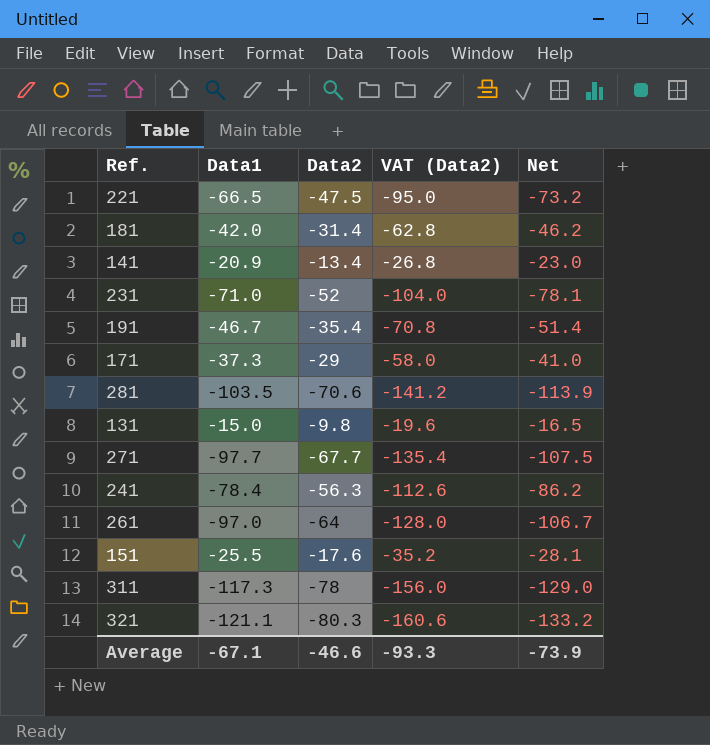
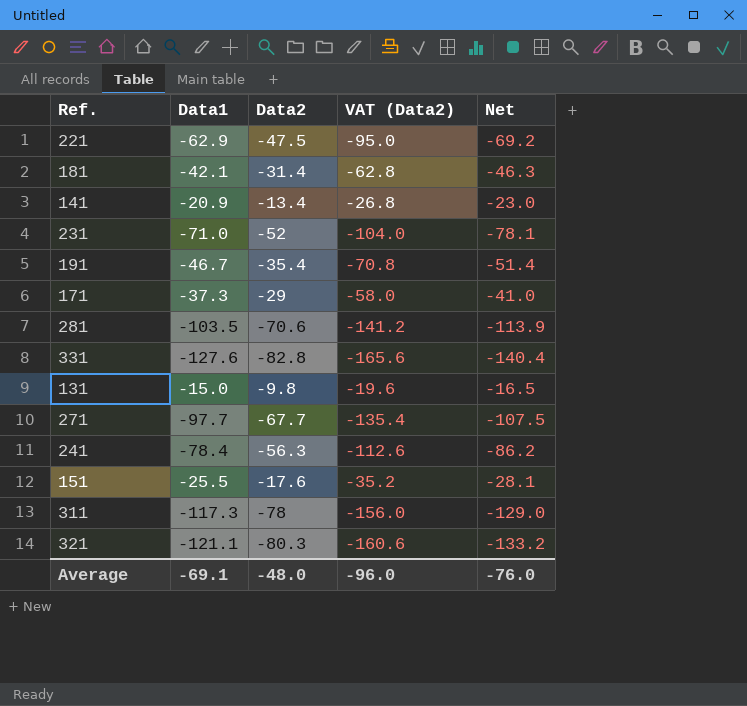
row 261: -97.0 | -64 | -128.0 | -106.7 -> none
221 | Data1: -66.5 -> -62.9
221 | Net: -73.2 -> -69.2
181 | Data1: -42.0 -> -42.1
181 | Net: -46.2 -> -46.3
row 331: none -> -127.6 | -82.8 | -165.6 | -140.4
Average | Data1: -67.1 -> -69.1
Average | Data2: -46.6 -> -48.0
Average | VAT (Data2): -93.3 -> -96.0
Average | Net: -73.9 -> -76.0

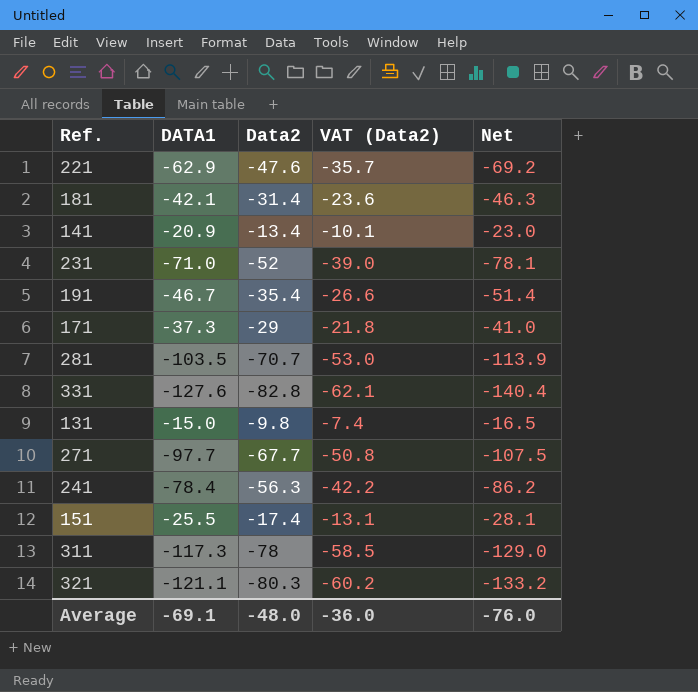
column name: Data1 -> DATA1
column VAT (Data2) | formula: [Data2] * 2 -> [Data2] * 0.75
221 | Data2: -47.5 -> -47.6
281 | Data2: -70.6 -> -70.7
151 | Data2: -17.6 -> -17.4
Average | VAT (Data2): -96.0 -> -36.0

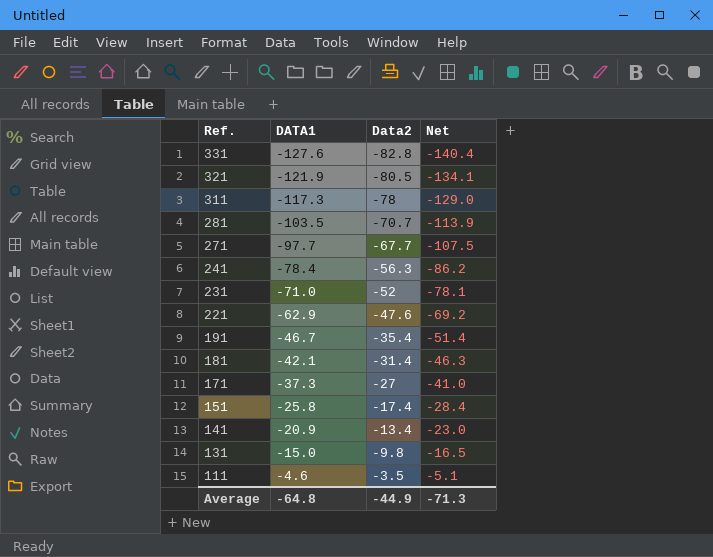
row order: none -> Ref. descending
column VAT (Data2) | formula: [Data2] * 0.75 -> none
321 | DATA1: -121.1 -> -121.9
321 | Data2: -80.3 -> -80.5
321 | Net: -133.2 -> -134.1
171 | Data2: -29 -> -27
151 | DATA1: -25.5 -> -25.8
151 | Net: -28.1 -> -28.4
row 111: none -> -4.6 | -3.5 | -5.1
Average | DATA1: -69.1 -> -64.8
Average | Data2: -48.0 -> -44.9
Average | Net: -76.0 -> -71.3

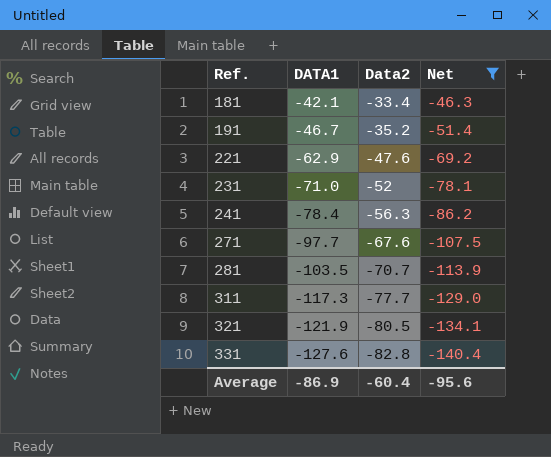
filter: none -> Net <= -46.3
row order: Ref. descending -> Ref. ascending
181 | Data2: -31.4 -> -33.4
191 | Data2: -35.4 -> -35.2
271 | Data2: -67.7 -> -67.6
311 | Data2: -78 -> -77.7
Average | DATA1: -64.8 -> -86.9
Average | Data2: -44.9 -> -60.4
Average | Net: -71.3 -> -95.6

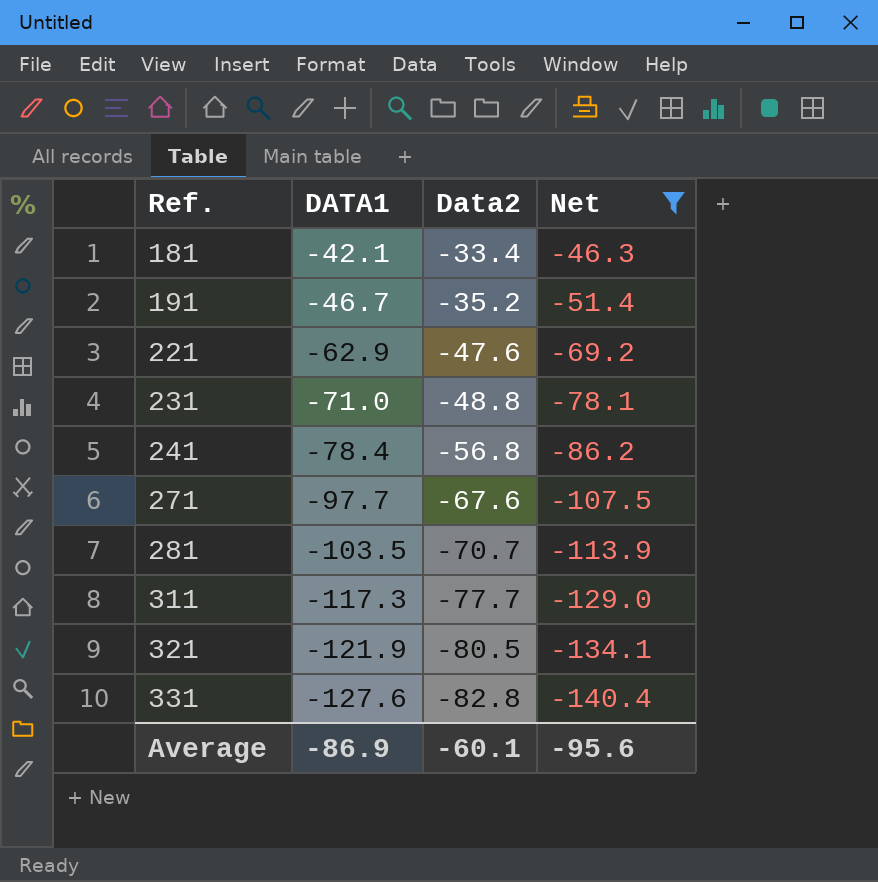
231 | Data2: -52 -> -48.8
241 | Data2: -56.3 -> -56.8
Average | Data2: -60.4 -> -60.1

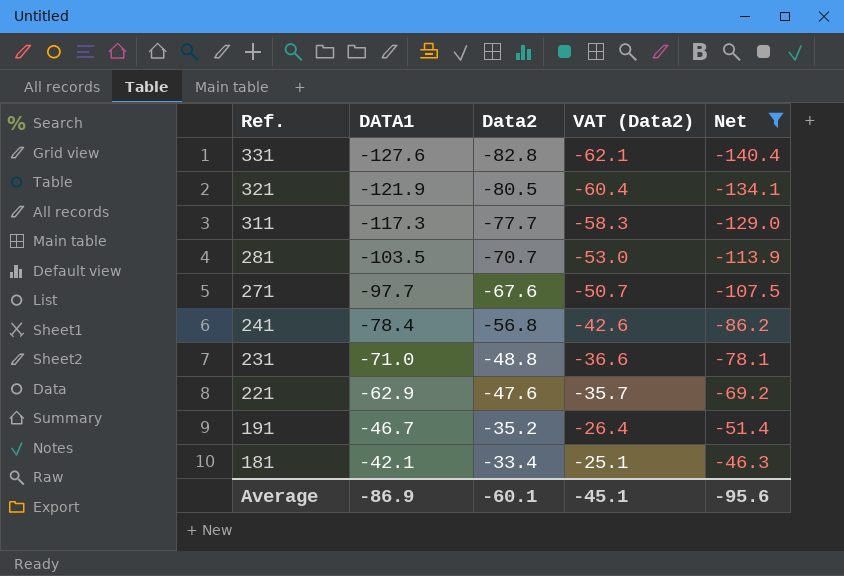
row order: Ref. ascending -> Ref. descending
column VAT (Data2) | formula: none -> [Data2] * 0.75

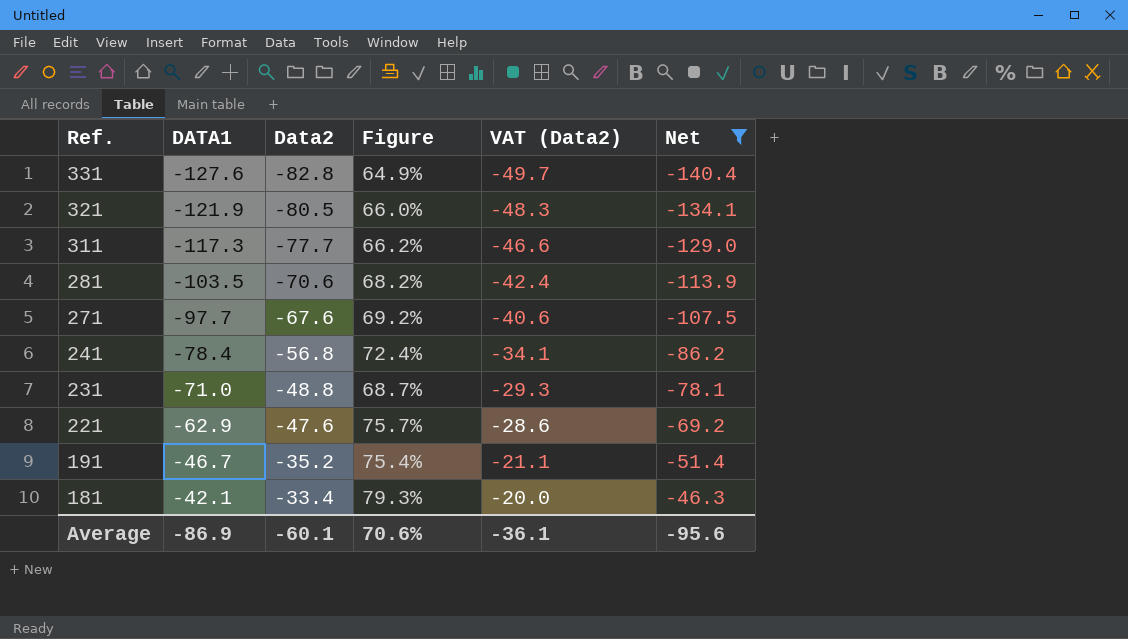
column Figure | formula: none -> [Data2] / [DATA1]
column VAT (Data2) | formula: [Data2] * 0.75 -> [Data2] * 0.6
281 | Data2: -70.7 -> -70.6
Average | VAT (Data2): -45.1 -> -36.1

